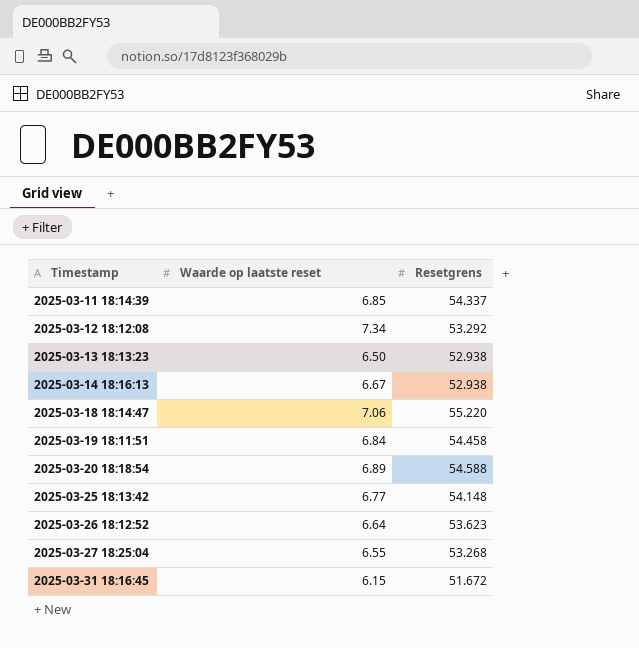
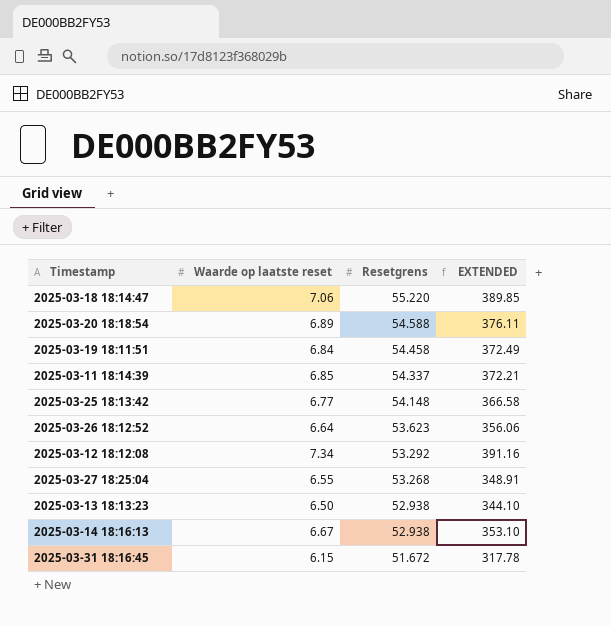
row order: Timestamp ascending -> Resetgrens descending
column EXTENDED | formula: none -> [Waarde op laatste reset] * [Resetgrens]

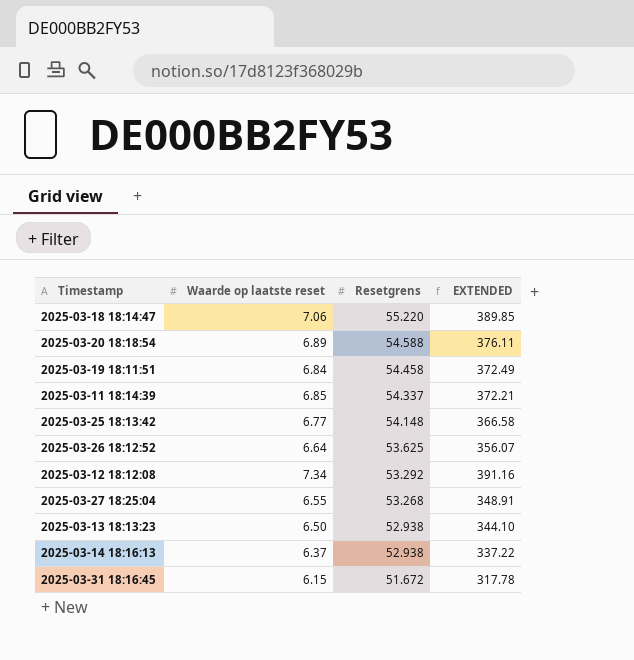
2025-03-26 18:12:52 | Resetgrens: 53.623 -> 53.625
2025-03-26 18:12:52 | EXTENDED: 356.06 -> 356.07
2025-03-14 18:16:13 | Waarde op laatste reset: 6.67 -> 6.37
2025-03-14 18:16:13 | EXTENDED: 353.10 -> 337.22

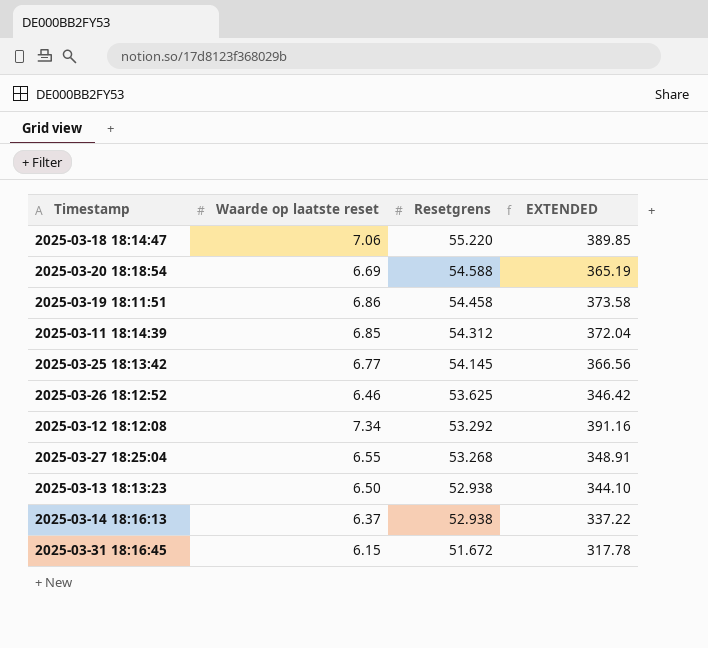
2025-03-20 18:18:54 | Waarde op laatste reset: 6.89 -> 6.69
2025-03-20 18:18:54 | EXTENDED: 376.11 -> 365.19
2025-03-19 18:11:51 | Waarde op laatste reset: 6.84 -> 6.86
2025-03-19 18:11:51 | EXTENDED: 372.49 -> 373.58
2025-03-11 18:14:39 | Resetgrens: 54.337 -> 54.312
2025-03-11 18:14:39 | EXTENDED: 372.21 -> 372.04
2025-03-25 18:13:42 | Resetgrens: 54.148 -> 54.145
2025-03-25 18:13:42 | EXTENDED: 366.58 -> 366.56
2025-03-26 18:12:52 | Waarde op laatste reset: 6.64 -> 6.46
2025-03-26 18:12:52 | EXTENDED: 356.07 -> 346.42

